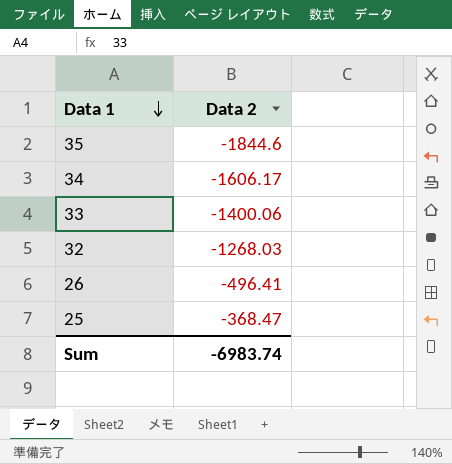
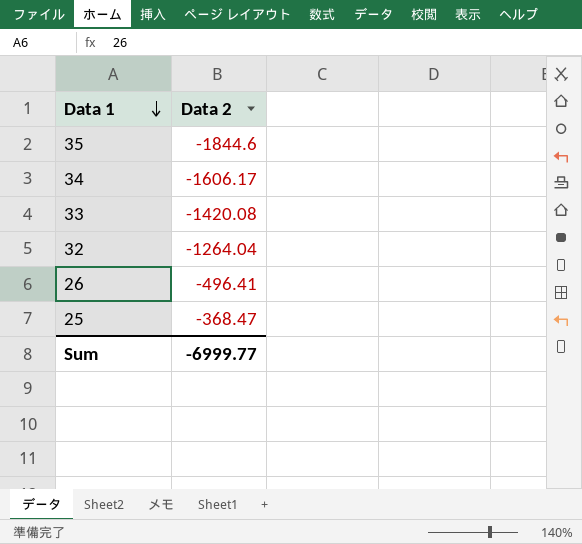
33 | Data 2: -1400.06 -> -1420.08
32 | Data 2: -1268.03 -> -1264.04
Sum | Data 2: -6983.74 -> -6999.77

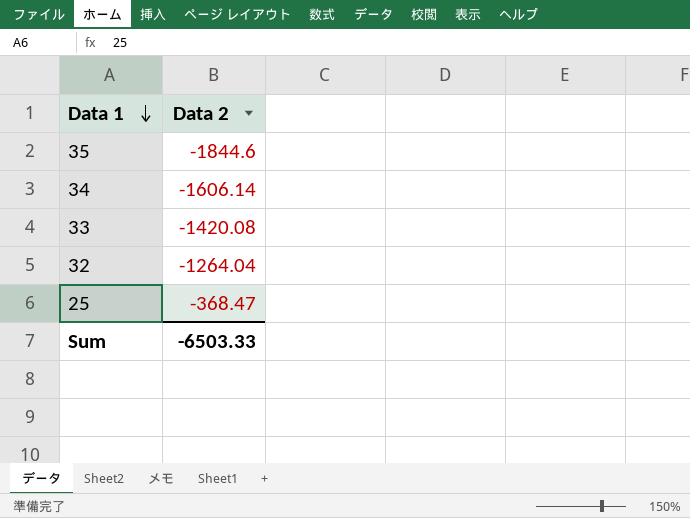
row 26: -496.41 -> none
34 | Data 2: -1606.17 -> -1606.14
Sum | Data 2: -6999.77 -> -6503.33

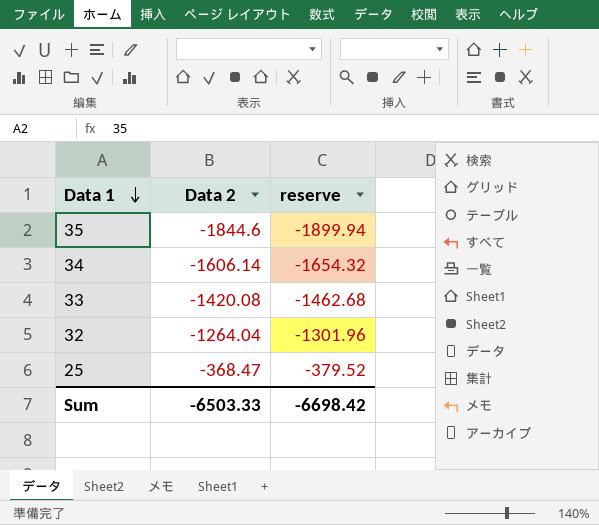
column reserve | formula: none -> [Data 2] * 1.03

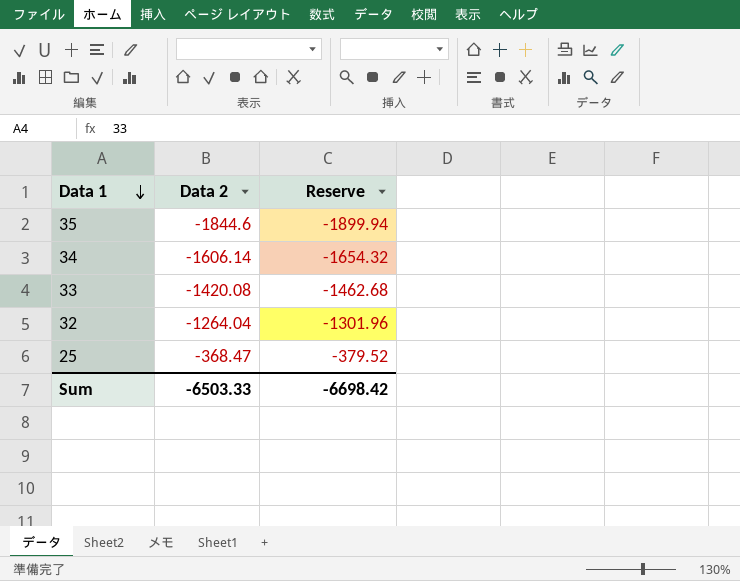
column name: reserve -> Reserve

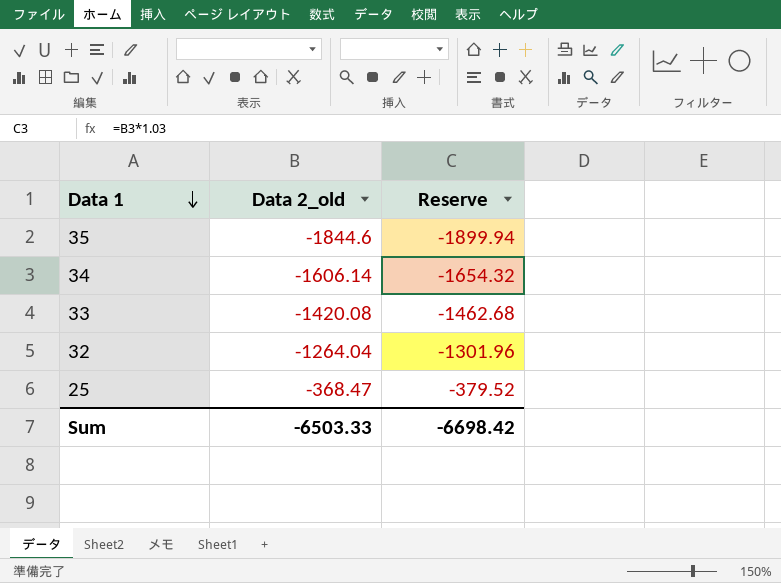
column name: Data 2 -> Data 2_old

